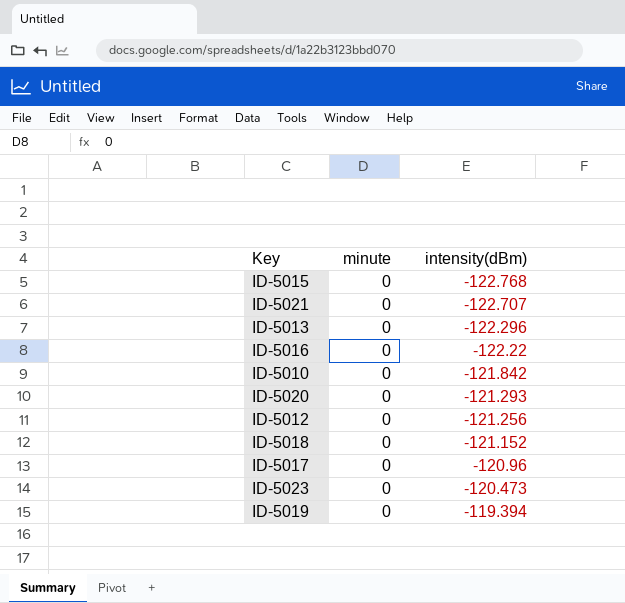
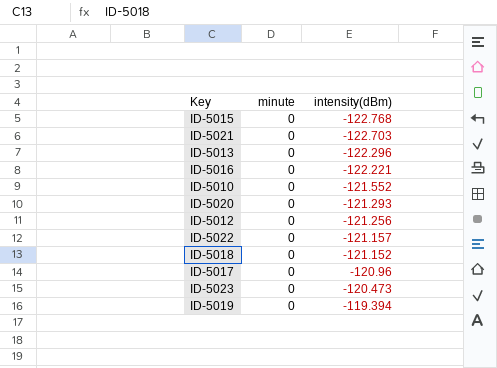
ID-5021 | intensity(dBm): -122.707 -> -122.703
ID-5016 | intensity(dBm): -122.22 -> -122.221
ID-5010 | intensity(dBm): -121.842 -> -121.552
row ID-5022: none -> 0 | -121.157

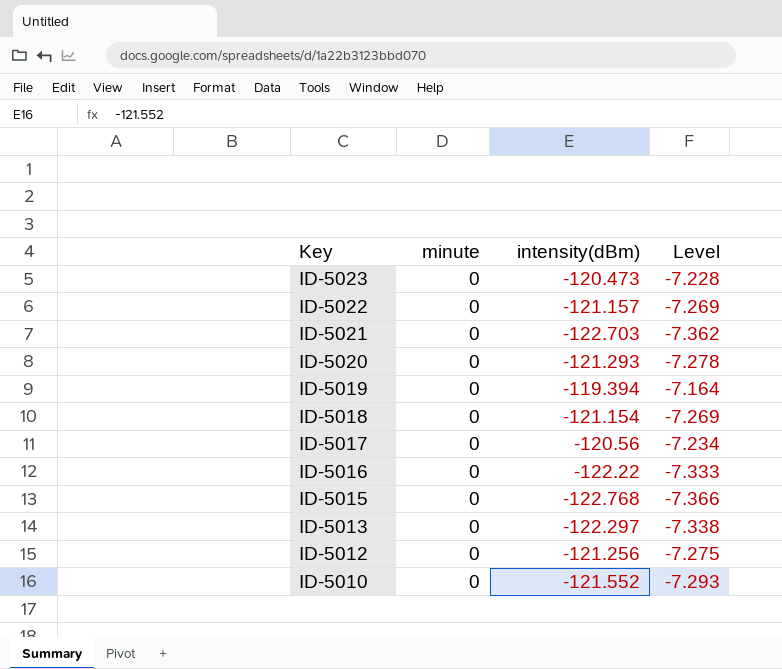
row order: intensity(dBm) ascending -> Key descending
column Level | formula: none -> [intensity(dBm)] * 0.06
ID-5018 | intensity(dBm): -121.152 -> -121.154
ID-5017 | intensity(dBm): -120.96 -> -120.56
ID-5016 | intensity(dBm): -122.221 -> -122.22
ID-5013 | intensity(dBm): -122.296 -> -122.297

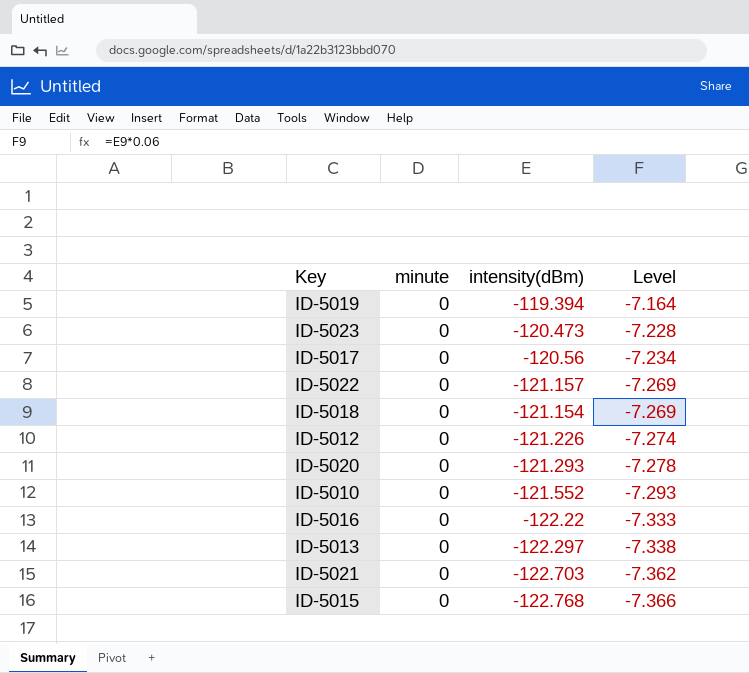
row order: Key descending -> Level descending
ID-5012 | intensity(dBm): -121.256 -> -121.226
ID-5012 | Level: -7.275 -> -7.274

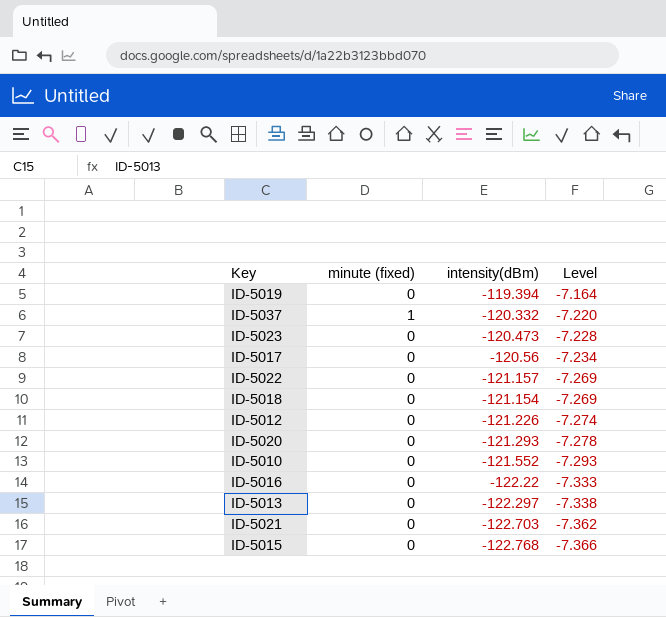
column name: minute -> minute (fixed)
row ID-5037: none -> 1 | -120.332 | -7.220

